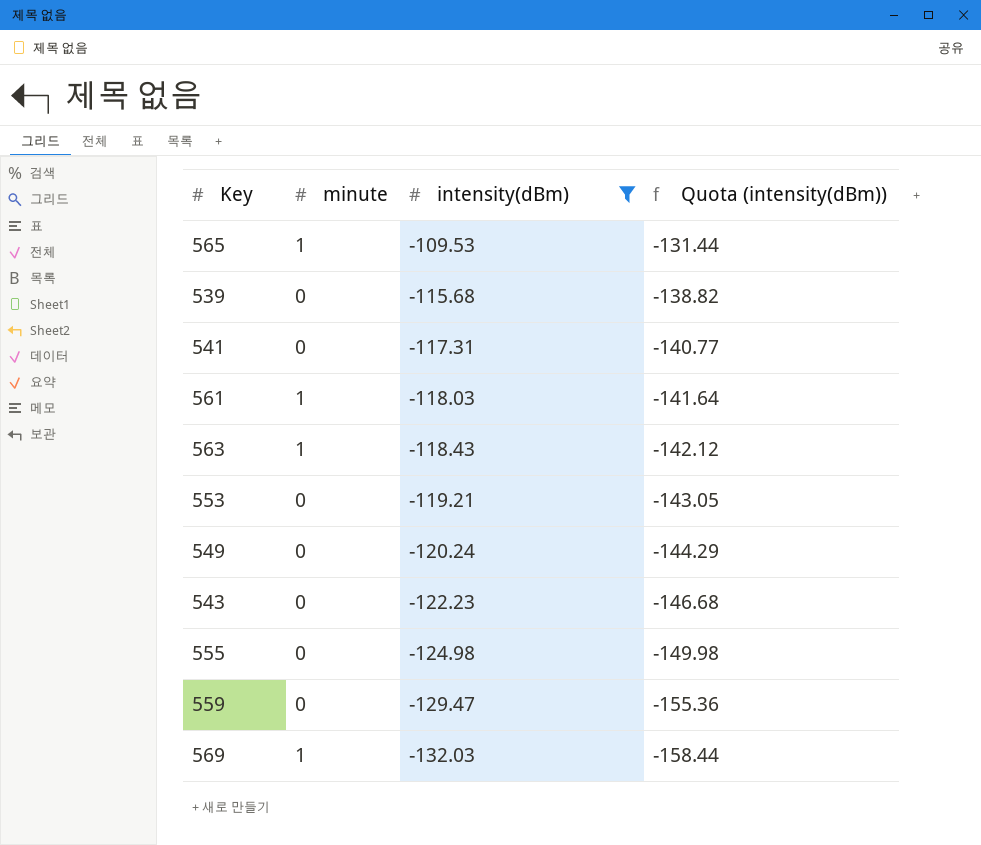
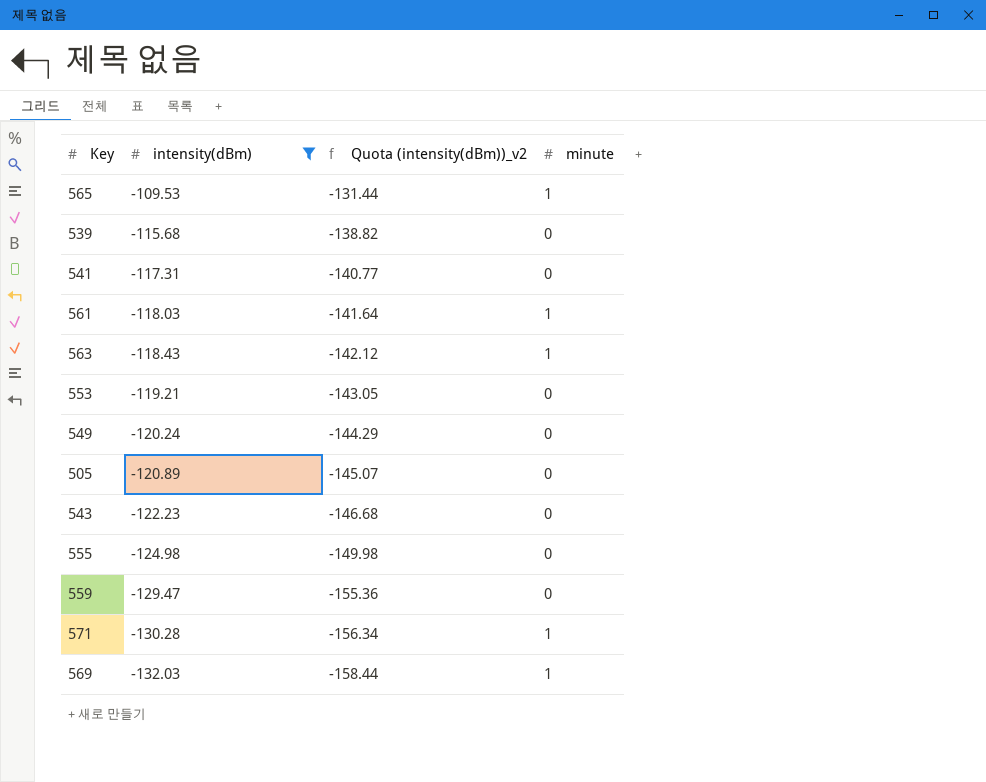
column name: Quota (intensity(dBm)) -> Quota (intensity(dBm))_v2
column minute | position: 2 -> 4
row 505: none -> -120.89 | -145.07 | 0
row 571: none -> -130.28 | -156.34 | 1

